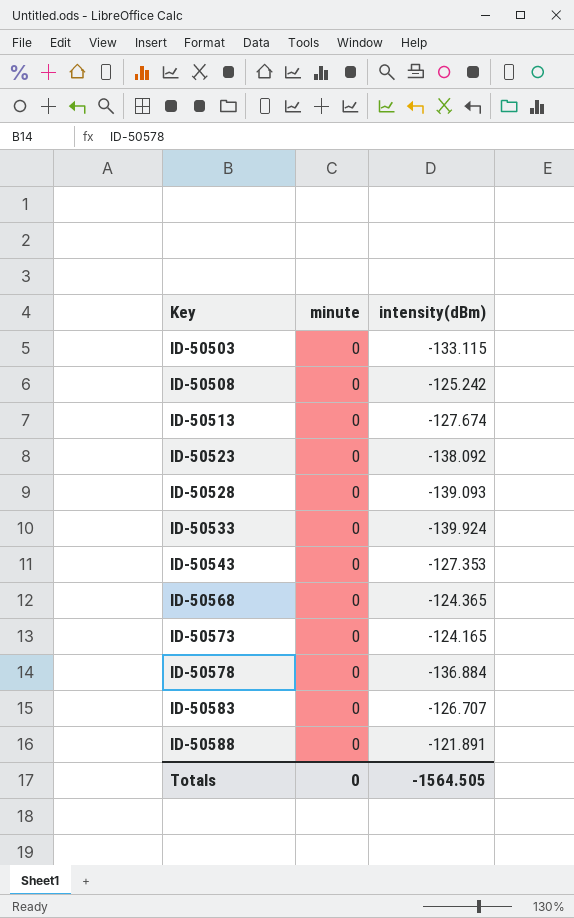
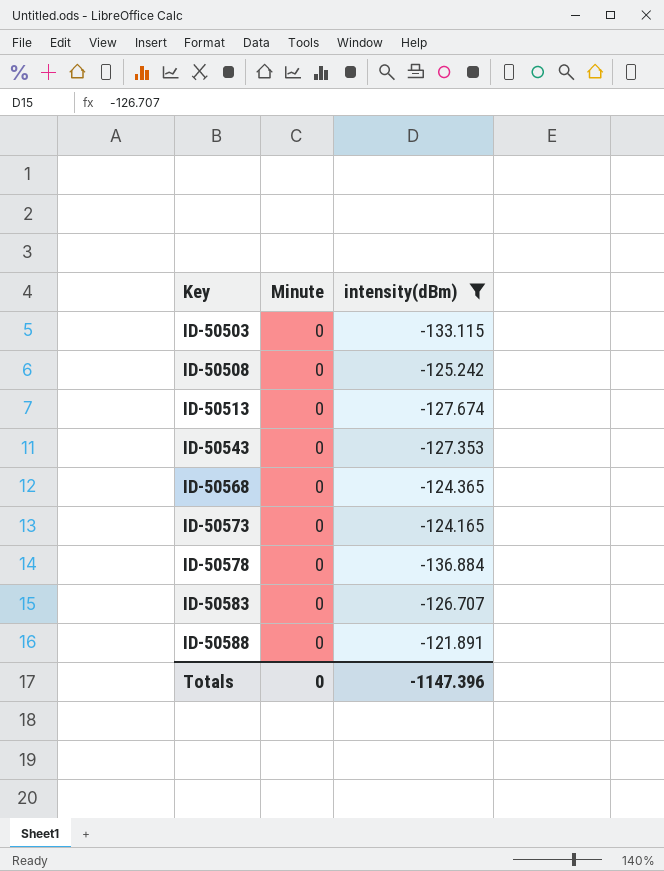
filter: none -> intensity(dBm) >= -136.884
column name: minute -> Minute
Totals | intensity(dBm): -1564.505 -> -1147.396

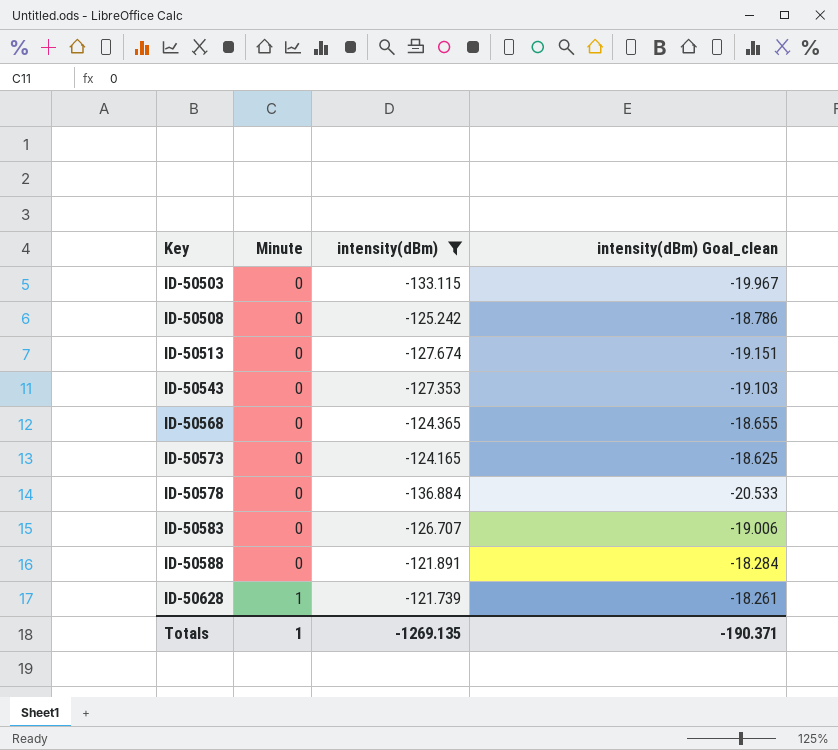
column intensity(dBm) Goal_clean | formula: none -> [intensity(dBm)] * 0.15
row ID-50628: none -> 1 | -121.739 | -18.261
Totals | Minute: 0 -> 1
Totals | intensity(dBm): -1147.396 -> -1269.135

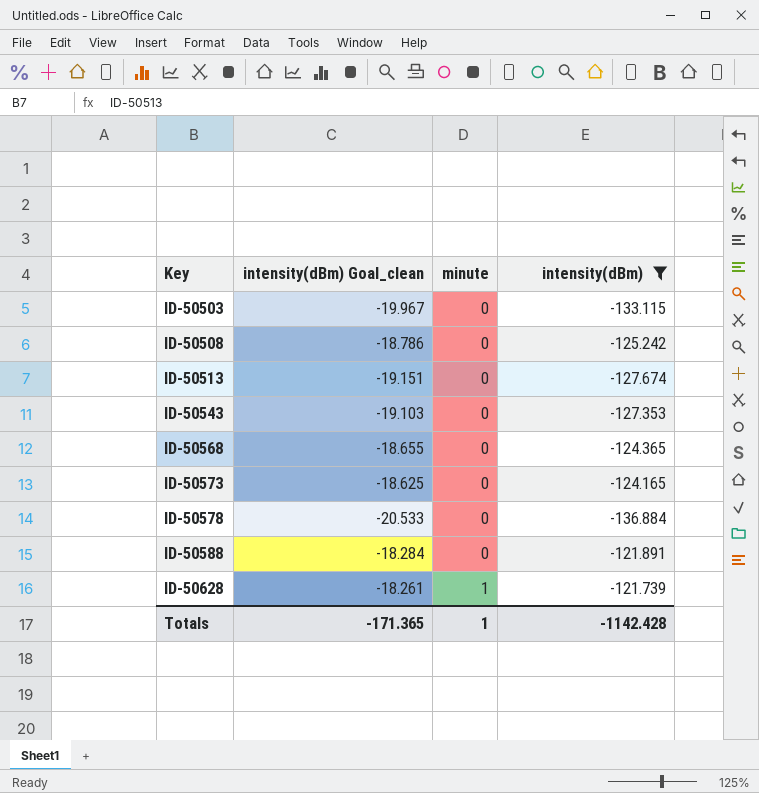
column intensity(dBm) Goal_clean | position: 4 -> 2
column name: Minute -> minute
row ID-50583: 0 | -126.707 | -19.006 -> none
Totals | intensity(dBm) Goal_clean: -190.371 -> -171.365
Totals | intensity(dBm): -1269.135 -> -1142.428

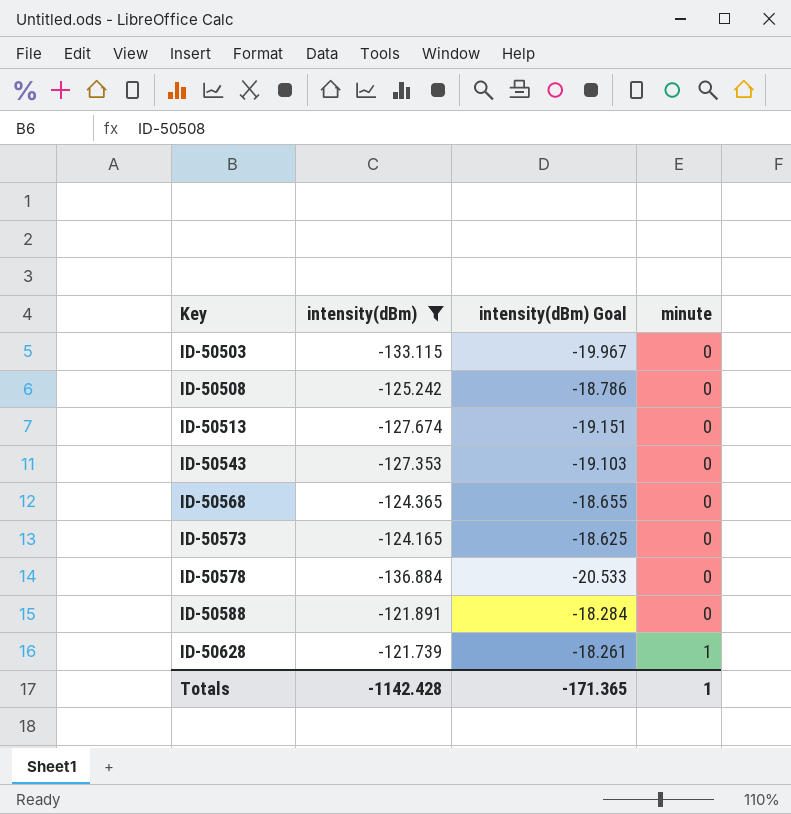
column intensity(dBm) | position: 4 -> 2
column name: intensity(dBm) Goal_clean -> intensity(dBm) Goal

